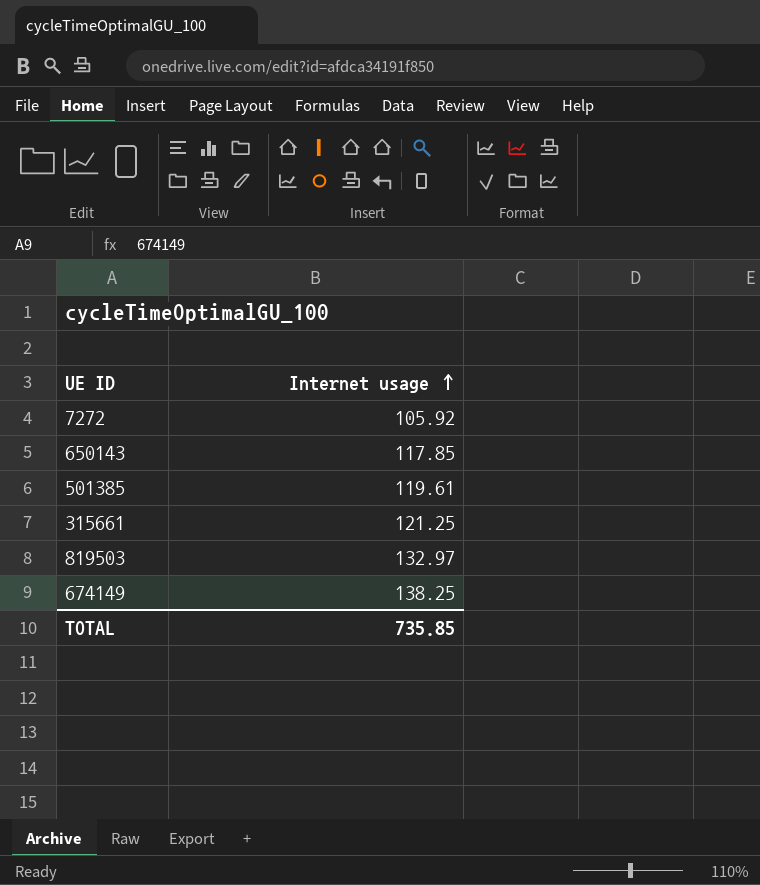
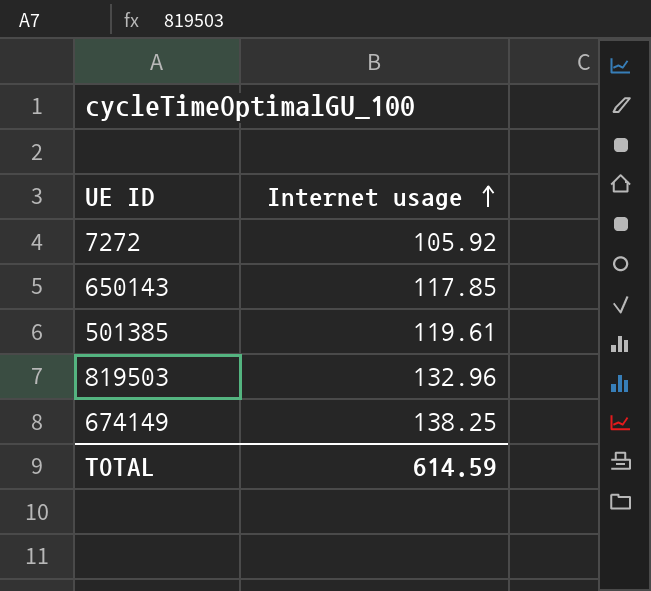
row 315661: 121.25 -> none
819503 | Internet usage: 132.97 -> 132.96
TOTAL | Internet usage: 735.85 -> 614.59

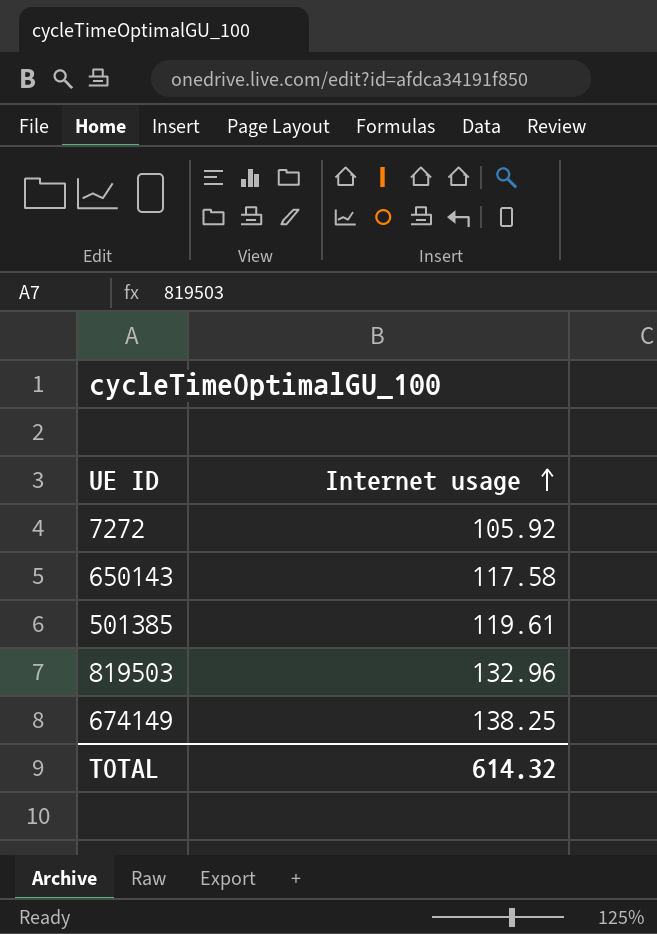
650143 | Internet usage: 117.85 -> 117.58
TOTAL | Internet usage: 614.59 -> 614.32

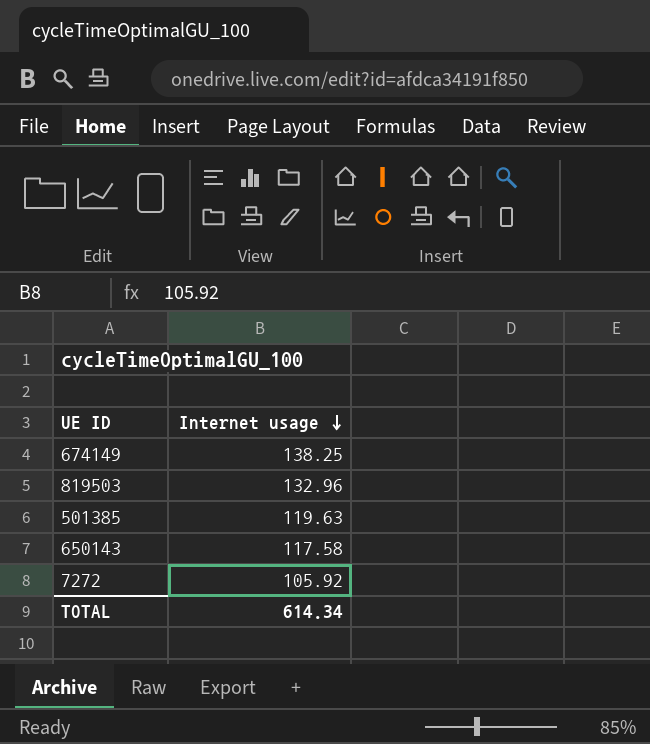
row order: Internet usage ascending -> Internet usage descending
501385 | Internet usage: 119.61 -> 119.63
TOTAL | Internet usage: 614.32 -> 614.34

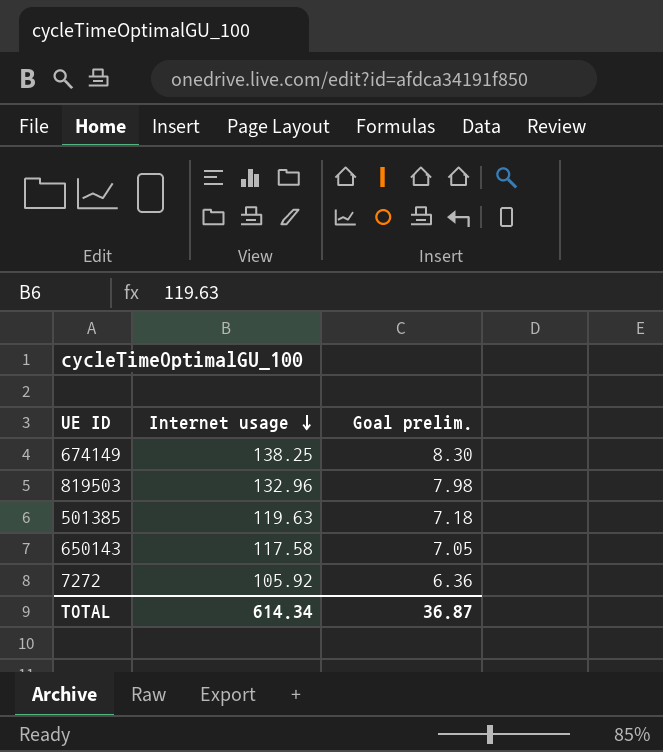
column Goal prelim. | formula: none -> [Internet usage] * 0.06

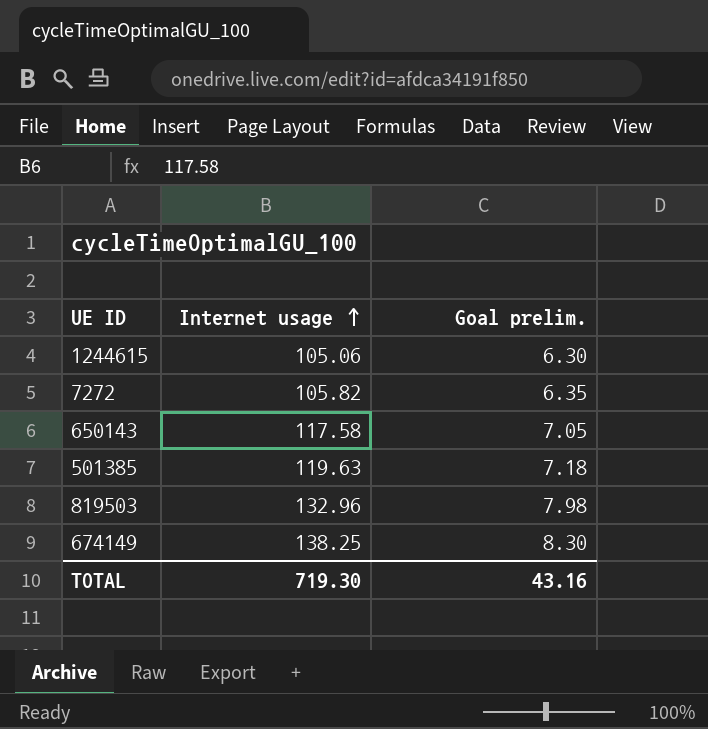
row order: Internet usage descending -> Internet usage ascending
row 1244615: none -> 105.06 | 6.30
7272 | Internet usage: 105.92 -> 105.82
7272 | Goal prelim.: 6.36 -> 6.35
TOTAL | Internet usage: 614.34 -> 719.30
TOTAL | Goal prelim.: 36.87 -> 43.16

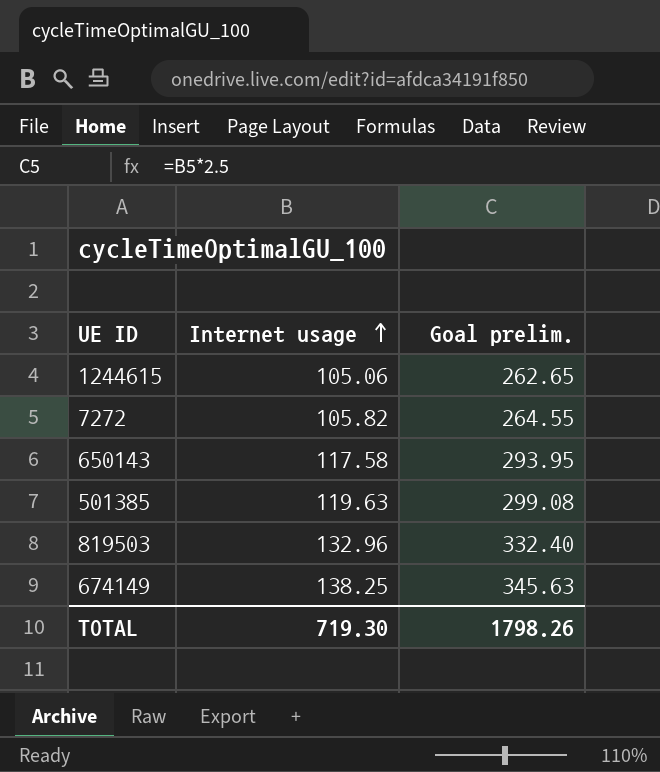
column Goal prelim. | formula: [Internet usage] * 0.06 -> [Internet usage] * 2.5
TOTAL | Goal prelim.: 43.16 -> 1798.26

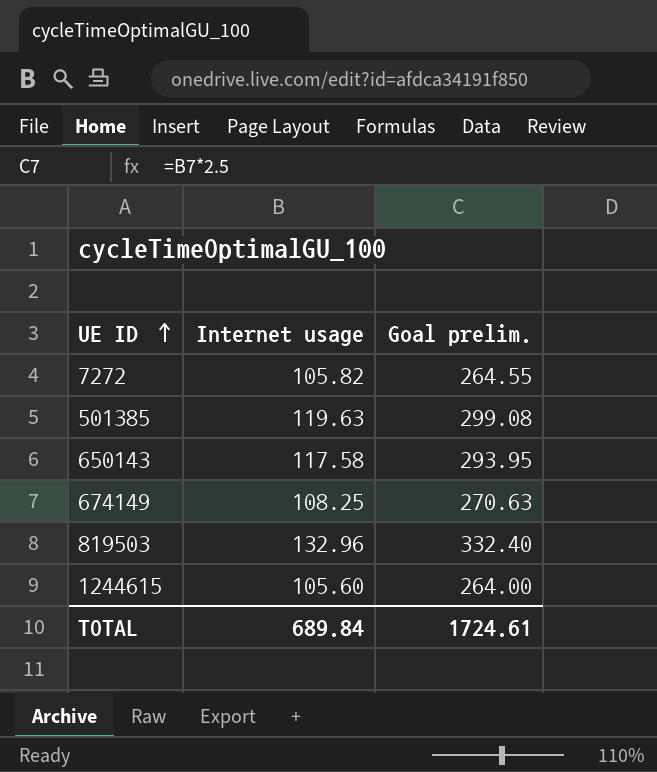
row order: Internet usage ascending -> UE ID ascending
674149 | Internet usage: 138.25 -> 108.25
674149 | Goal prelim.: 345.63 -> 270.63
1244615 | Internet usage: 105.06 -> 105.60
1244615 | Goal prelim.: 262.65 -> 264.00
TOTAL | Internet usage: 719.30 -> 689.84
TOTAL | Goal prelim.: 1798.26 -> 1724.61

